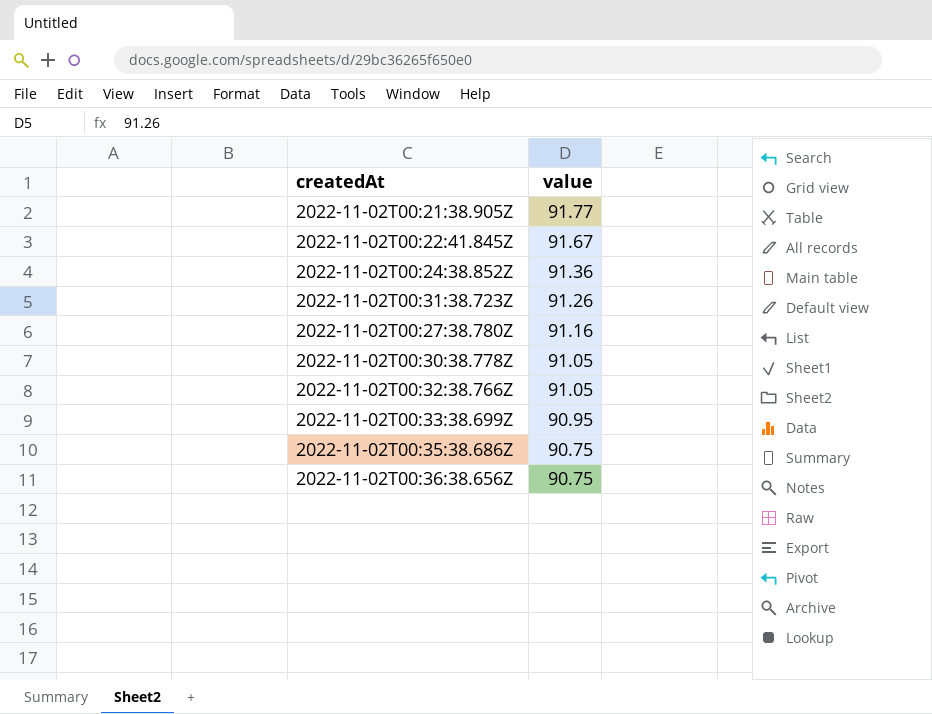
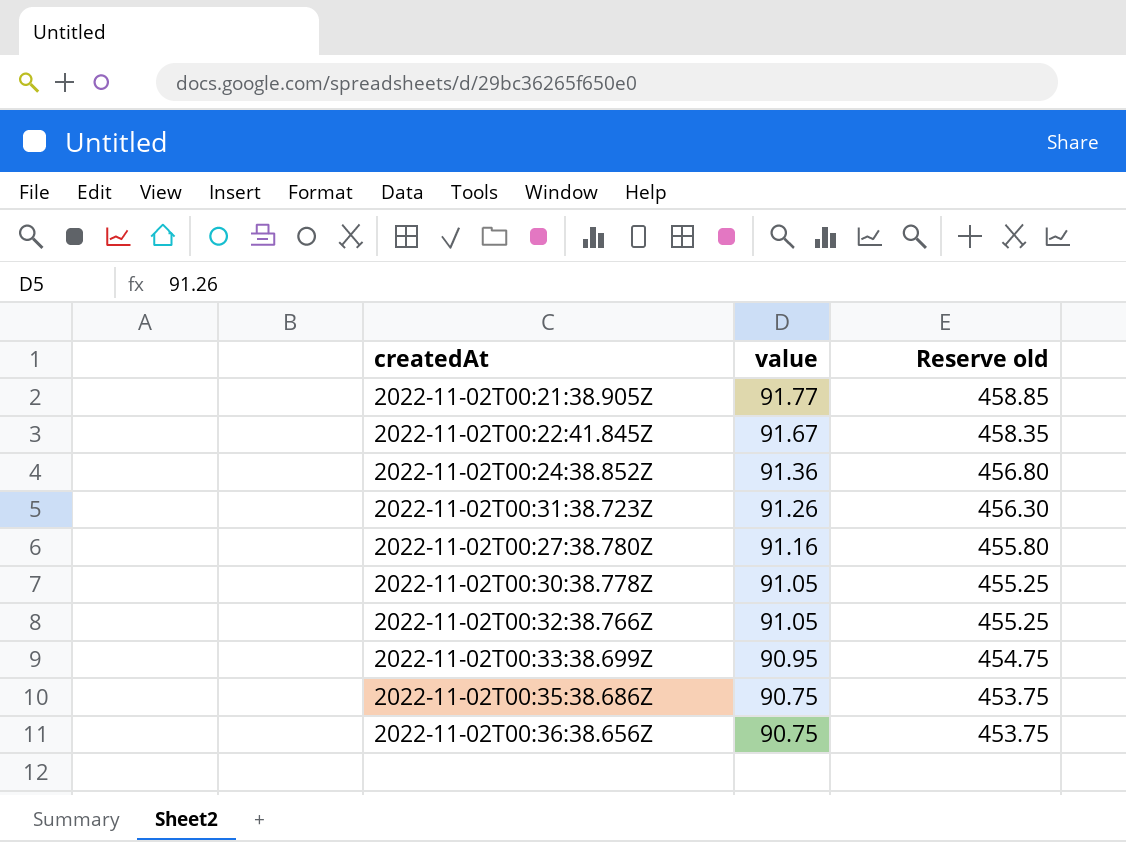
column Reserve old | formula: none -> [value] * 5

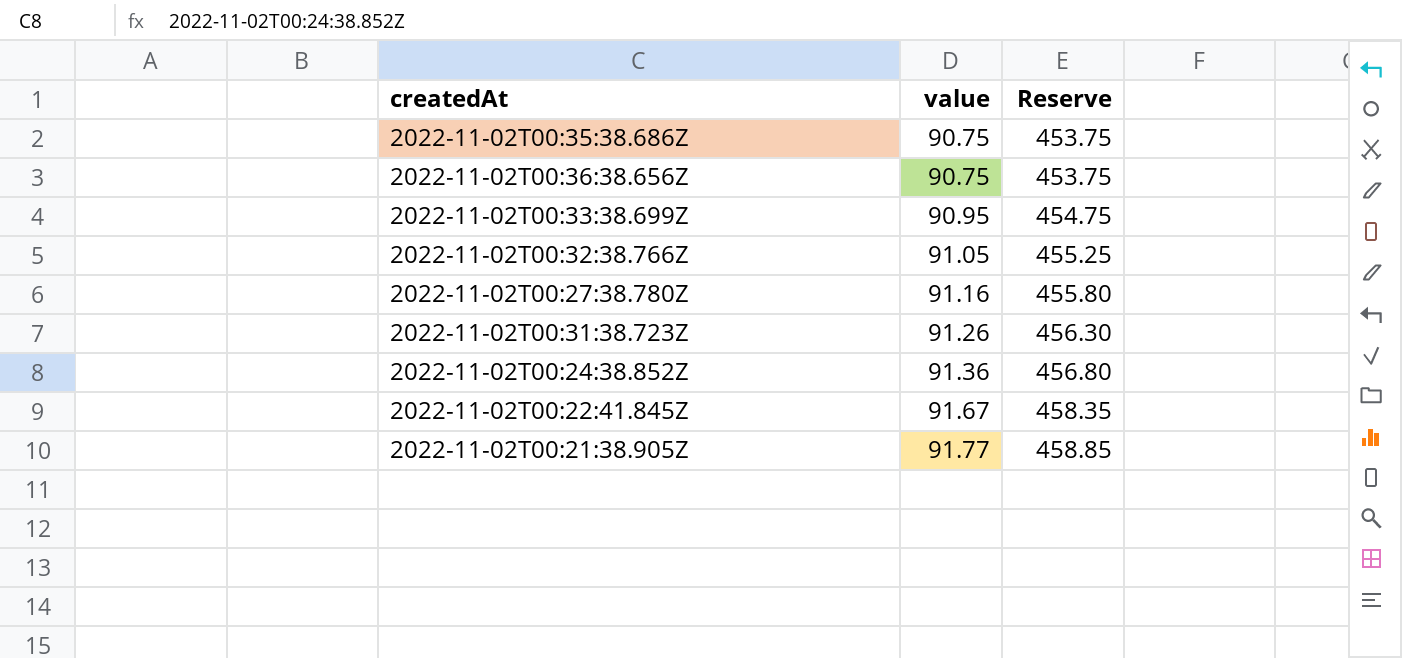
row order: value descending -> value ascending
column name: Reserve old -> Reserve
row 2022-11-02T00:30:38.778Z: 91.05 | 455.25 -> none

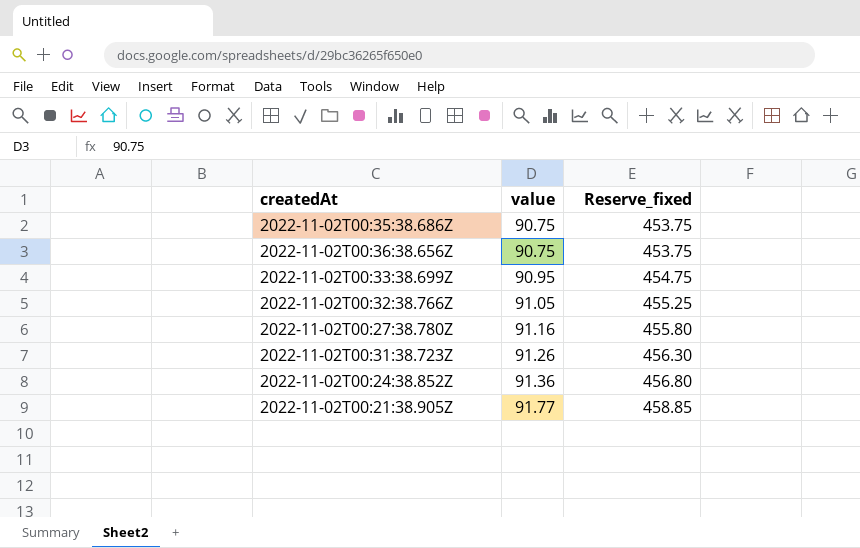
column name: Reserve -> Reserve_fixed
row 2022-11-02T00:22:41.845Z: 91.67 | 458.35 -> none

